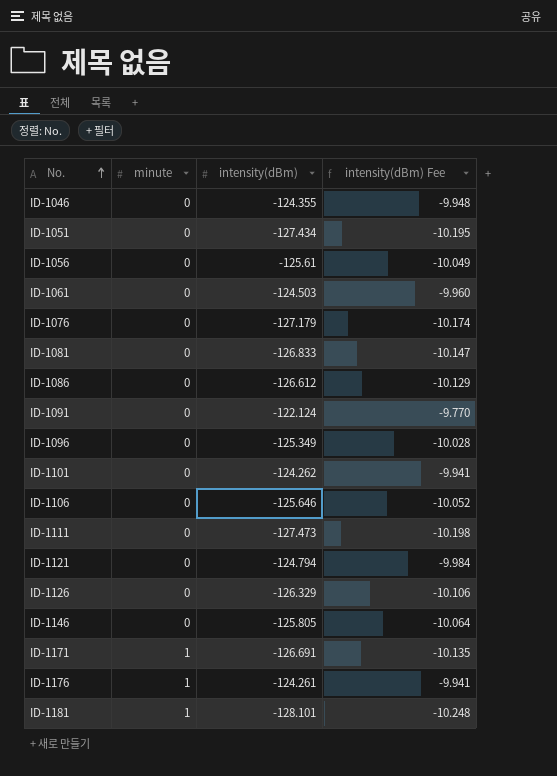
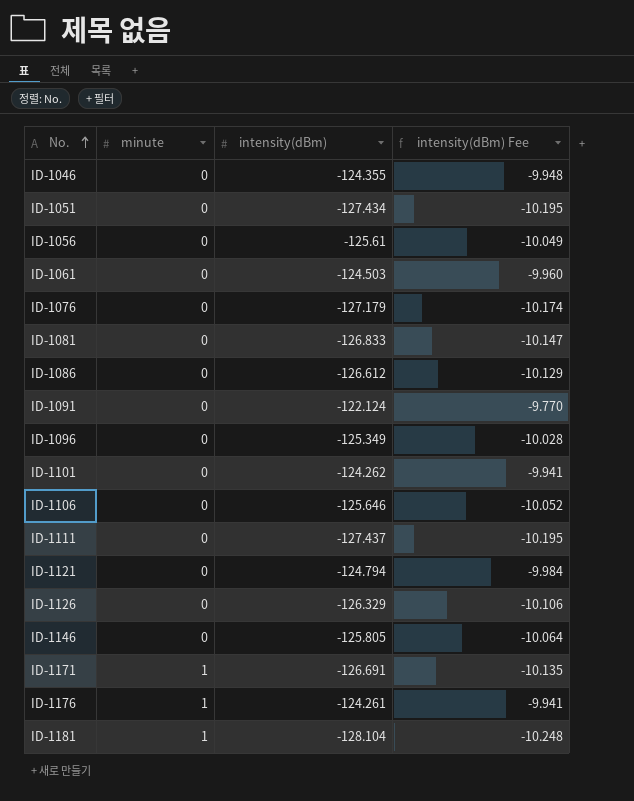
ID-1111 | intensity(dBm): -127.473 -> -127.437
ID-1111 | intensity(dBm) Fee: -10.198 -> -10.195
ID-1181 | intensity(dBm): -128.101 -> -128.104

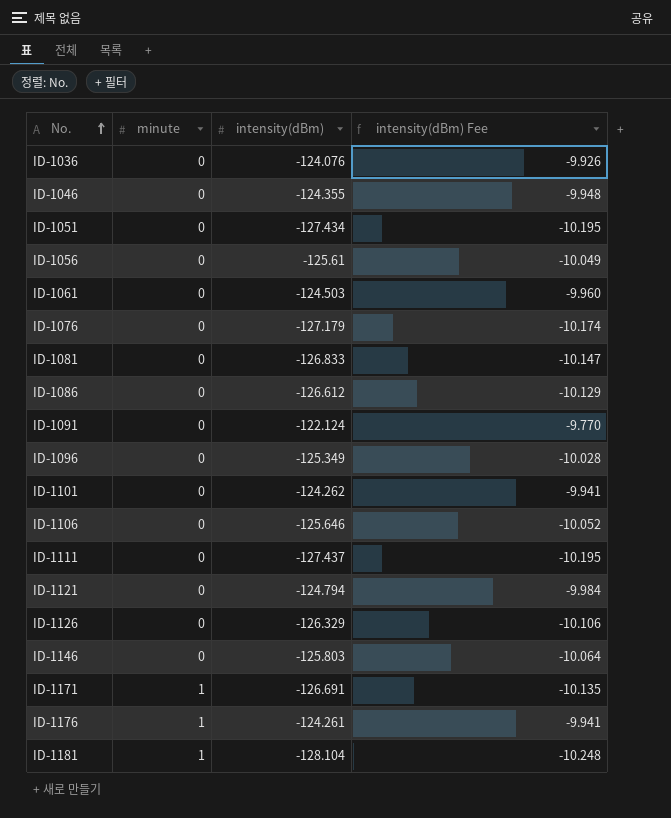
row ID-1036: none -> 0 | -124.076 | -9.926
ID-1146 | intensity(dBm): -125.805 -> -125.803

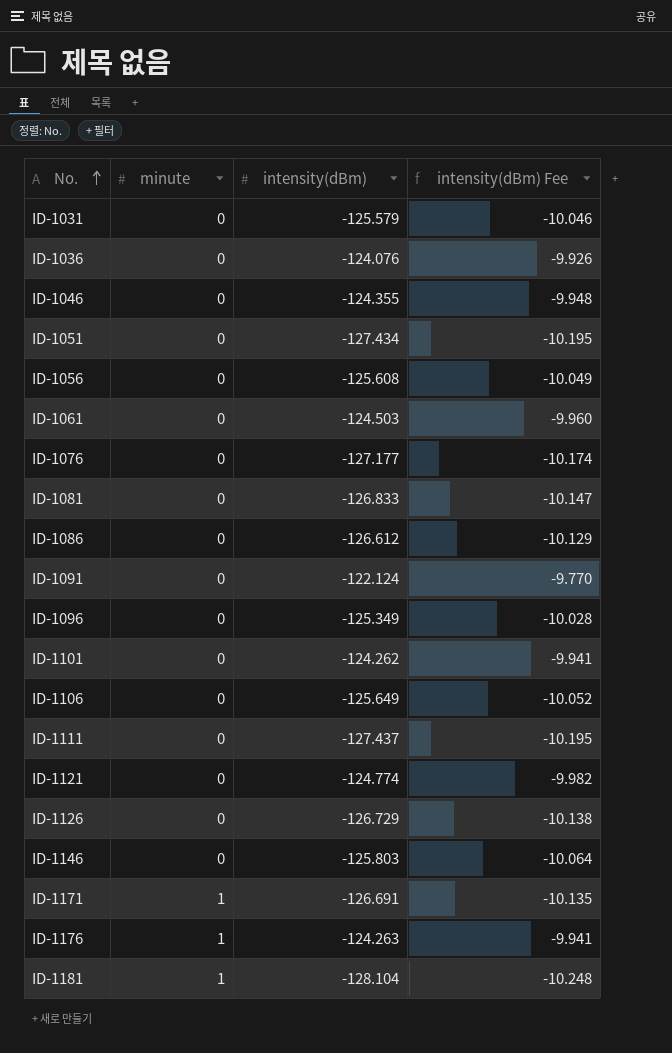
row ID-1031: none -> 0 | -125.579 | -10.046
ID-1056 | intensity(dBm): -125.61 -> -125.608
ID-1076 | intensity(dBm): -127.179 -> -127.177
ID-1106 | intensity(dBm): -125.646 -> -125.649
ID-1121 | intensity(dBm): -124.794 -> -124.774
ID-1121 | intensity(dBm) Fee: -9.984 -> -9.982
ID-1126 | intensity(dBm): -126.329 -> -126.729
ID-1126 | intensity(dBm) Fee: -10.106 -> -10.138
ID-1176 | intensity(dBm): -124.261 -> -124.263

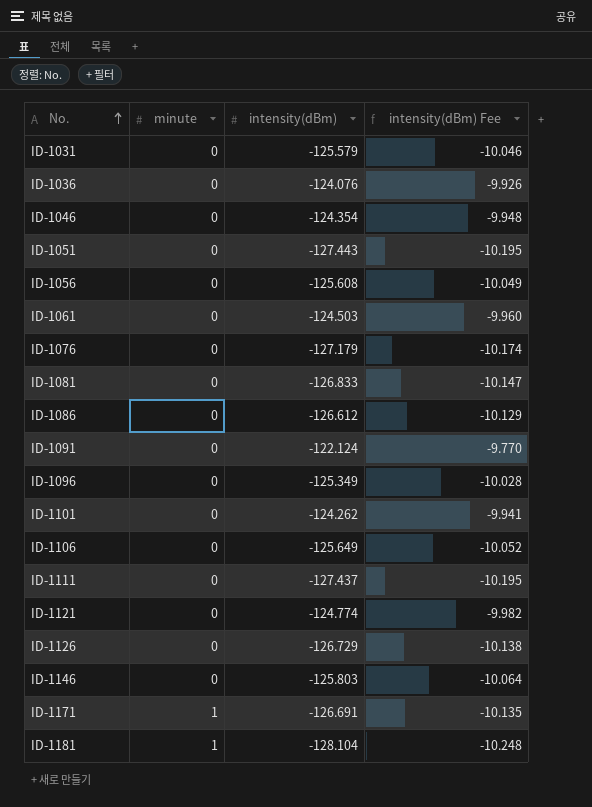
row ID-1176: 1 | -124.263 | -9.941 -> none
ID-1046 | intensity(dBm): -124.355 -> -124.354
ID-1051 | intensity(dBm): -127.434 -> -127.443
ID-1076 | intensity(dBm): -127.177 -> -127.179

